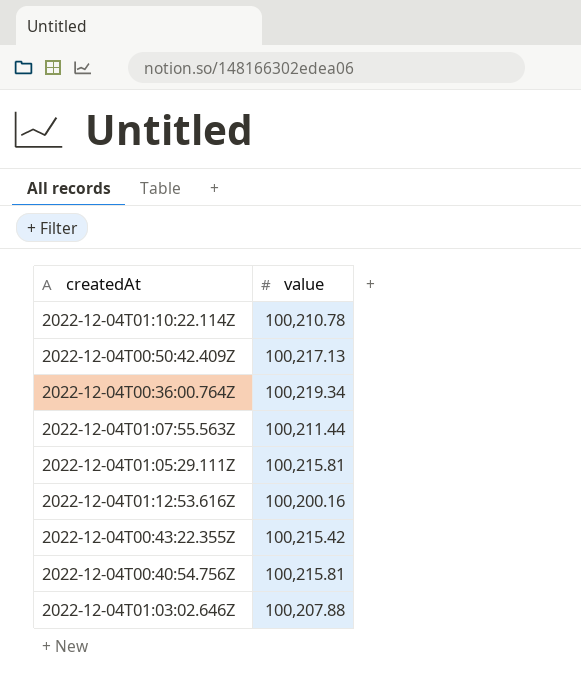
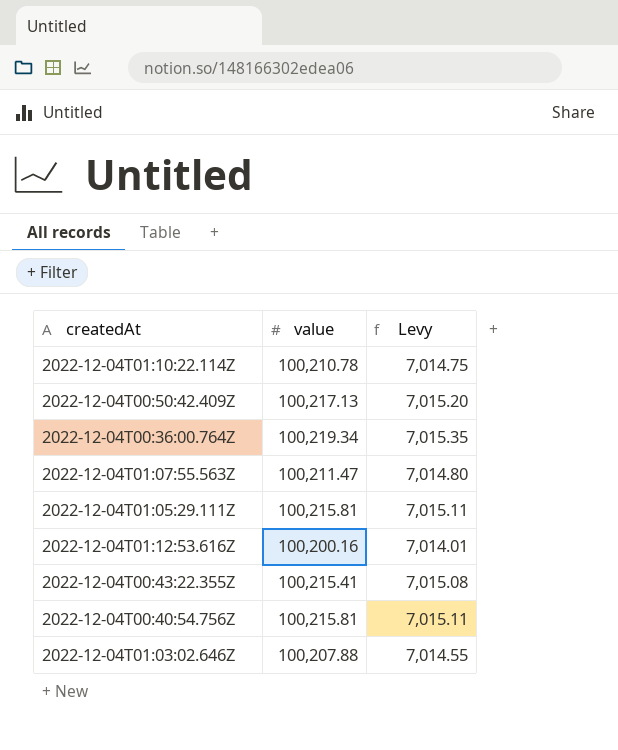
column Levy | formula: none -> [value] * 0.07
2022-12-04T01:07:55.563Z | value: 100,211.44 -> 100,211.47
2022-12-04T00:43:22.355Z | value: 100,215.42 -> 100,215.41

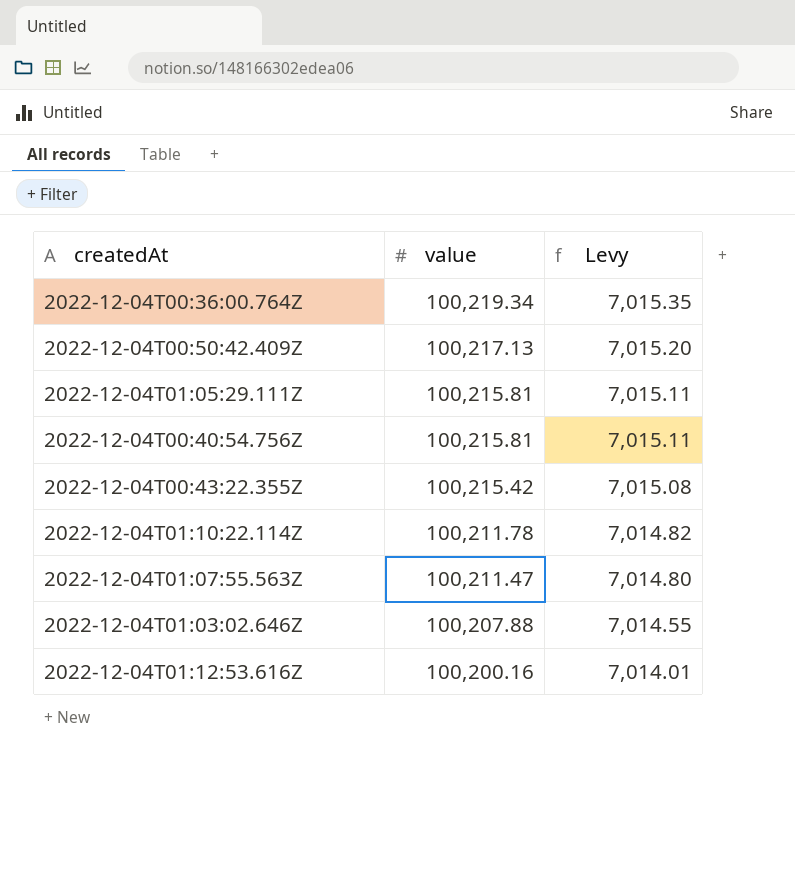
row order: none -> value descending
2022-12-04T00:43:22.355Z | value: 100,215.41 -> 100,215.42
2022-12-04T01:10:22.114Z | value: 100,210.78 -> 100,211.78
2022-12-04T01:10:22.114Z | Levy: 7,014.75 -> 7,014.82

